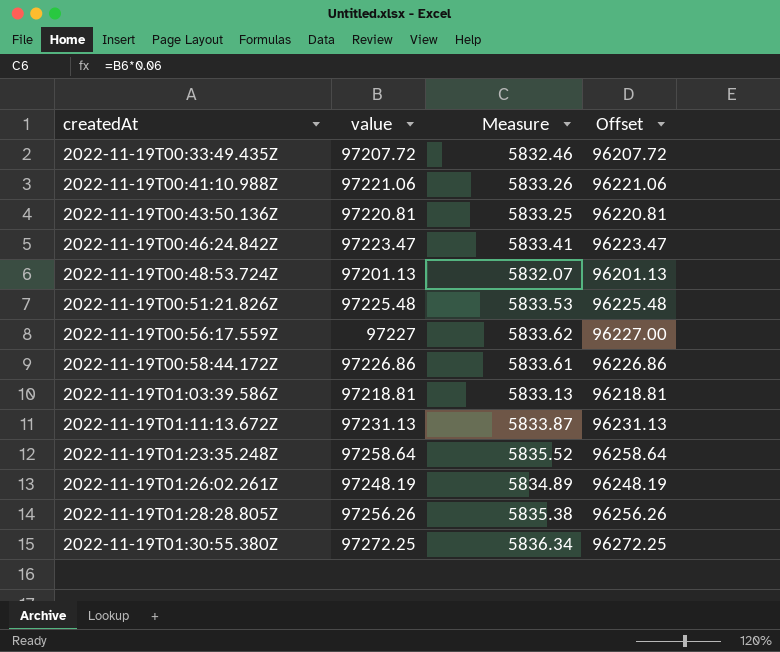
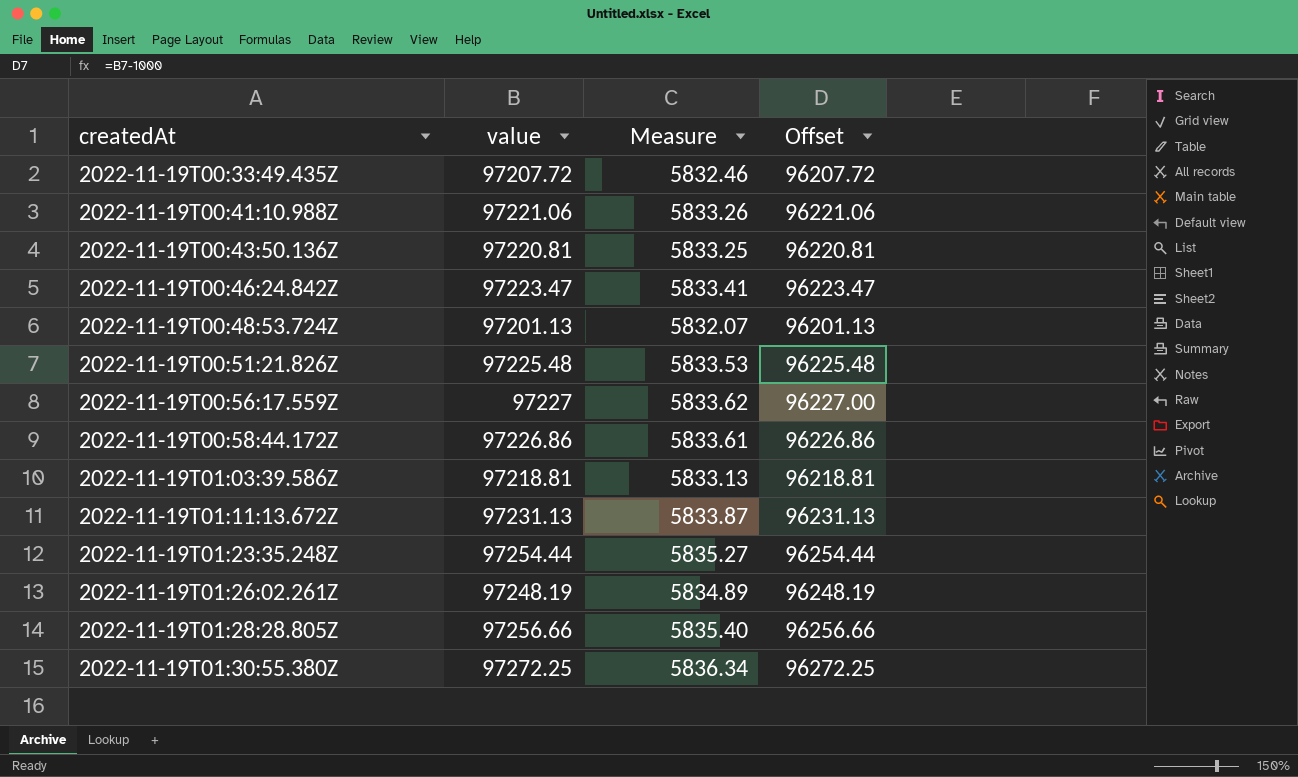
2022-11-19T01:23:35.248Z | value: 97258.64 -> 97254.44
2022-11-19T01:23:35.248Z | Measure: 5835.52 -> 5835.27
2022-11-19T01:23:35.248Z | Offset: 96258.64 -> 96254.44
2022-11-19T01:28:28.805Z | value: 97256.26 -> 97256.66
2022-11-19T01:28:28.805Z | Measure: 5835.38 -> 5835.40
2022-11-19T01:28:28.805Z | Offset: 96256.26 -> 96256.66

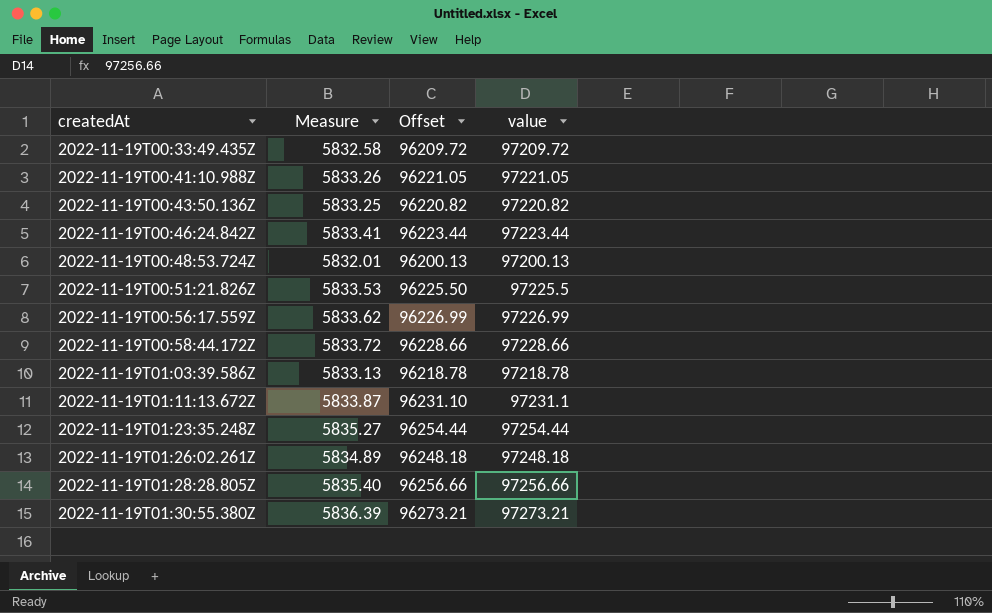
column value | position: 2 -> 4
2022-11-19T00:33:49.435Z | Measure: 5832.46 -> 5832.58
2022-11-19T00:33:49.435Z | Offset: 96207.72 -> 96209.72
2022-11-19T00:33:49.435Z | value: 97207.72 -> 97209.72
2022-11-19T00:41:10.988Z | Offset: 96221.06 -> 96221.05
2022-11-19T00:41:10.988Z | value: 97221.06 -> 97221.05
2022-11-19T00:43:50.136Z | Offset: 96220.81 -> 96220.82
2022-11-19T00:43:50.136Z | value: 97220.81 -> 97220.82
2022-11-19T00:46:24.842Z | Offset: 96223.47 -> 96223.44
2022-11-19T00:46:24.842Z | value: 97223.47 -> 97223.44
2022-11-19T00:48:53.724Z | Measure: 5832.07 -> 5832.01
2022-11-19T00:48:53.724Z | Offset: 96201.13 -> 96200.13
2022-11-19T00:48:53.724Z | value: 97201.13 -> 97200.13
2022-11-19T00:51:21.826Z | Offset: 96225.48 -> 96225.50
2022-11-19T00:51:21.826Z | value: 97225.48 -> 97225.5
2022-11-19T00:56:17.559Z | Offset: 96227.00 -> 96226.99
2022-11-19T00:56:17.559Z | value: 97227 -> 97226.99
2022-11-19T00:58:44.172Z | Measure: 5833.61 -> 5833.72
2022-11-19T00:58:44.172Z | Offset: 96226.86 -> 96228.66
2022-11-19T00:58:44.172Z | value: 97226.86 -> 97228.66
2022-11-19T01:03:39.586Z | Offset: 96218.81 -> 96218.78
2022-11-19T01:03:39.586Z | value: 97218.81 -> 97218.78
2022-11-19T01:11:13.672Z | Offset: 96231.13 -> 96231.10
2022-11-19T01:11:13.672Z | value: 97231.13 -> 97231.1
2022-11-19T01:26:02.261Z | Offset: 96248.19 -> 96248.18
2022-11-19T01:26:02.261Z | value: 97248.19 -> 97248.18
2022-11-19T01:30:55.380Z | Measure: 5836.34 -> 5836.39
2022-11-19T01:30:55.380Z | Offset: 96272.25 -> 96273.21
2022-11-19T01:30:55.380Z | value: 97272.25 -> 97273.21

